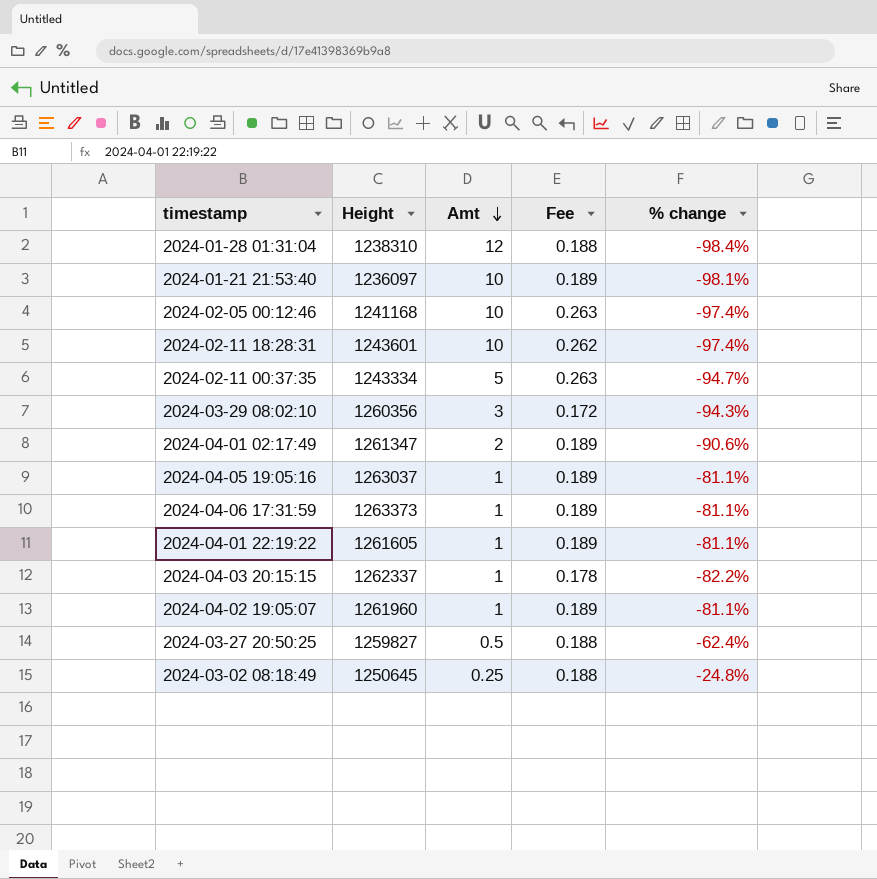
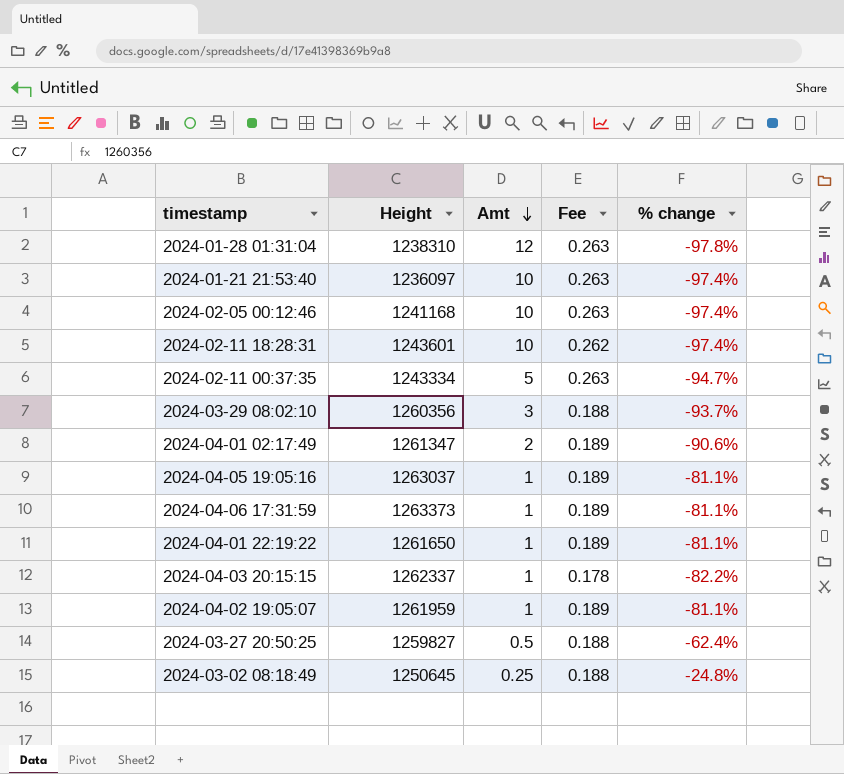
2024-01-28 01:31:04 | Fee: 0.188 -> 0.263
2024-01-28 01:31:04 | % change: -98.4% -> -97.8%
2024-01-21 21:53:40 | Fee: 0.189 -> 0.263
2024-01-21 21:53:40 | % change: -98.1% -> -97.4%
2024-03-29 08:02:10 | Fee: 0.172 -> 0.188
2024-03-29 08:02:10 | % change: -94.3% -> -93.7%
2024-04-01 22:19:22 | Height: 1261605 -> 1261650
2024-04-02 19:05:07 | Height: 1261960 -> 1261959

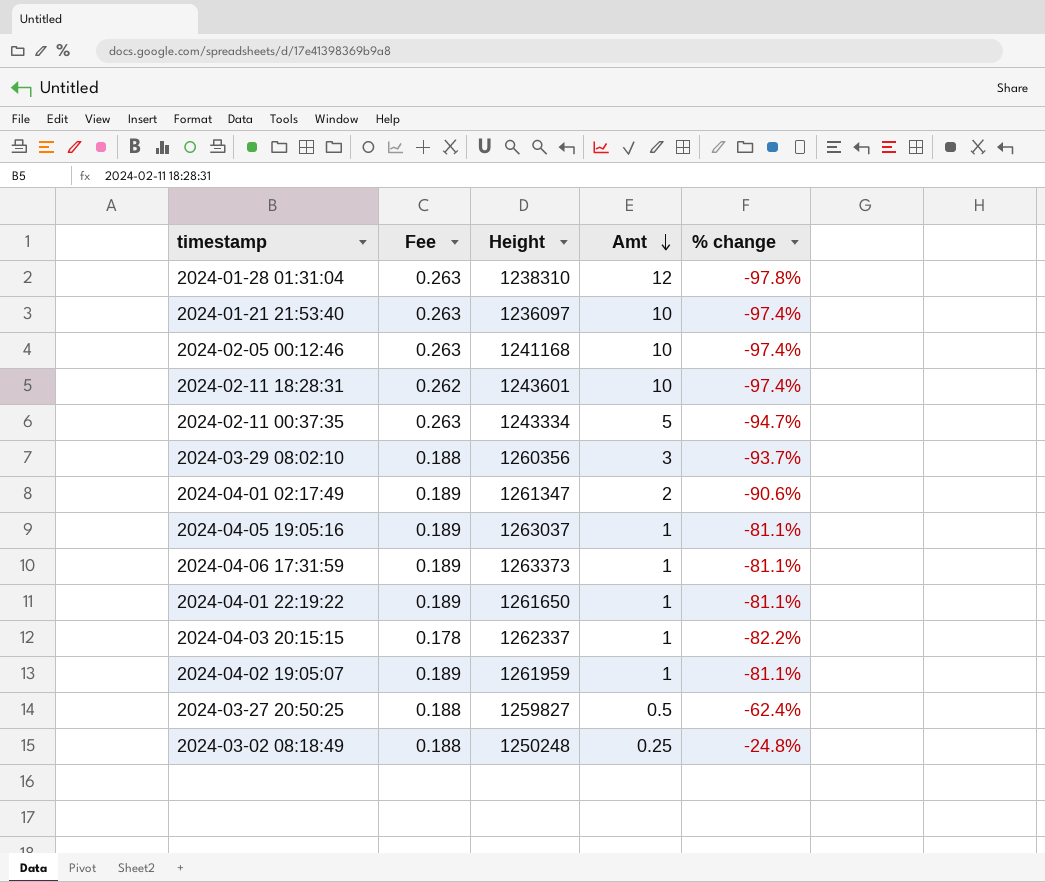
column Fee | position: 4 -> 2
2024-03-02 08:18:49 | Height: 1250645 -> 1250248

